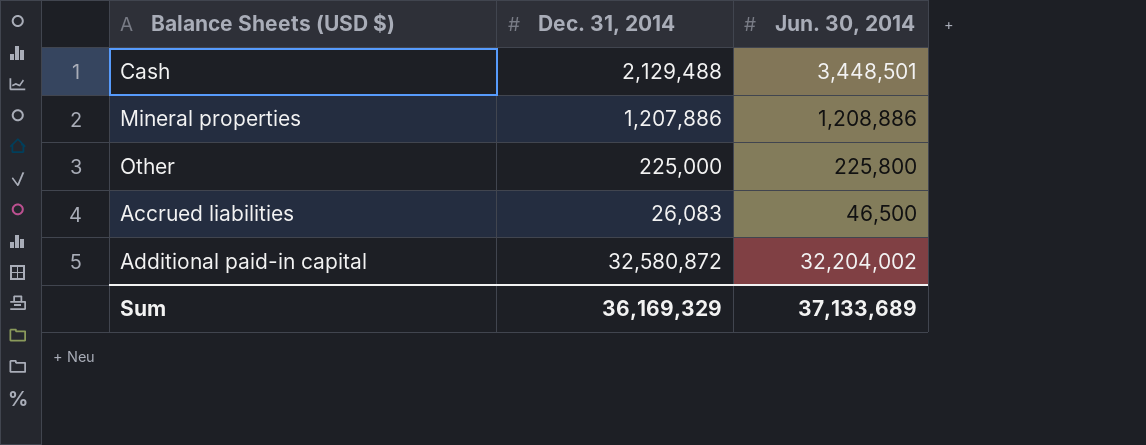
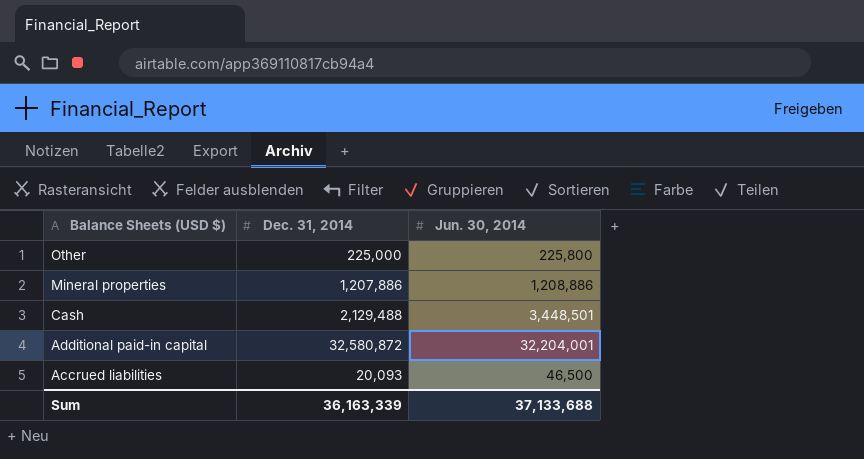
row order: none -> Balance Sheets (USD $) descending
Additional paid-in capital | Jun. 30, 2014: 32,204,002 -> 32,204,001
Accrued liabilities | Dec. 31, 2014: 26,083 -> 20,093
Sum | Dec. 31, 2014: 36,169,329 -> 36,163,339
Sum | Jun. 30, 2014: 37,133,689 -> 37,133,688

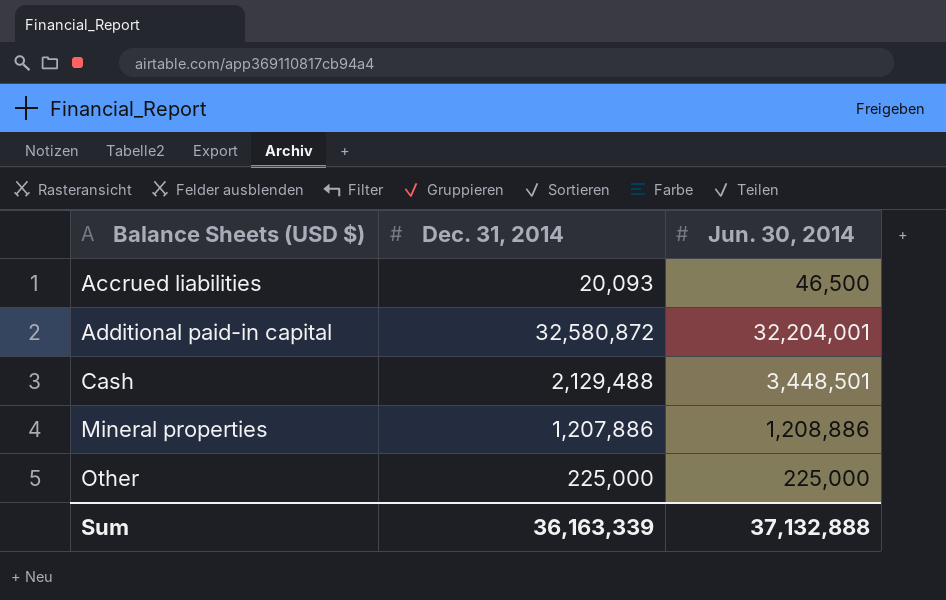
row order: Balance Sheets (USD $) descending -> Balance Sheets (USD $) ascending
Other | Jun. 30, 2014: 225,800 -> 225,000
Sum | Jun. 30, 2014: 37,133,688 -> 37,132,888

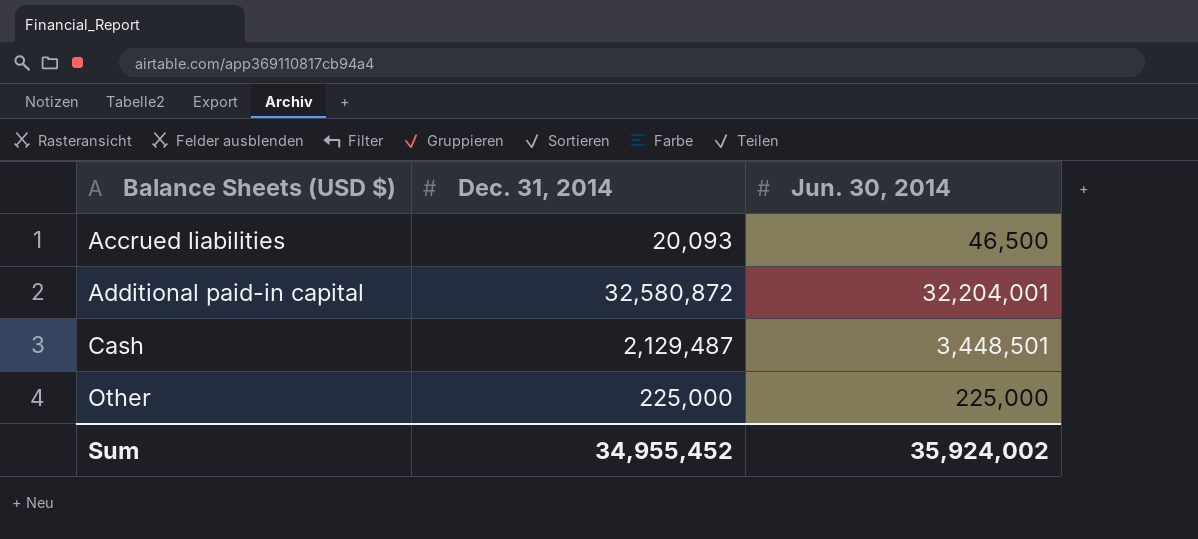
row Mineral properties: 1,207,886 | 1,208,886 -> none
Cash | Dec. 31, 2014: 2,129,488 -> 2,129,487
Sum | Dec. 31, 2014: 36,163,339 -> 34,955,452
Sum | Jun. 30, 2014: 37,132,888 -> 35,924,002

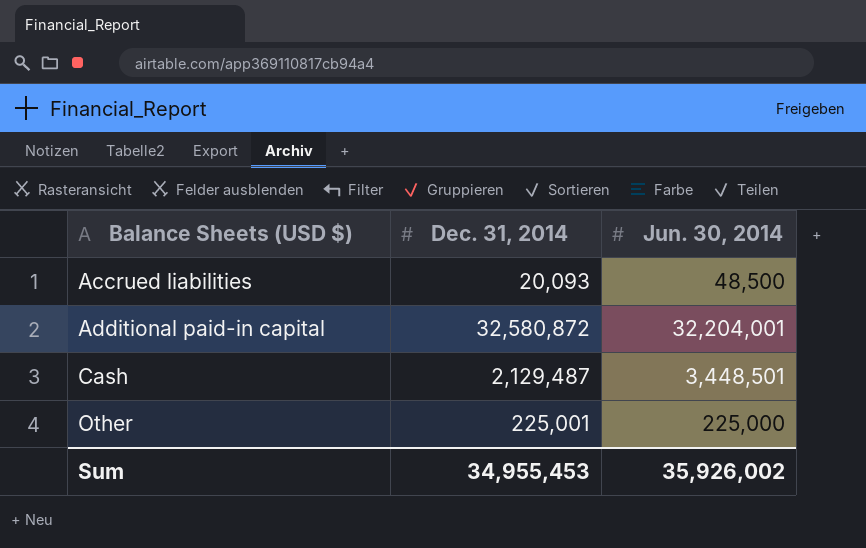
Accrued liabilities | Jun. 30, 2014: 46,500 -> 48,500
Other | Dec. 31, 2014: 225,000 -> 225,001
Sum | Dec. 31, 2014: 34,955,452 -> 34,955,453
Sum | Jun. 30, 2014: 35,924,002 -> 35,926,002

